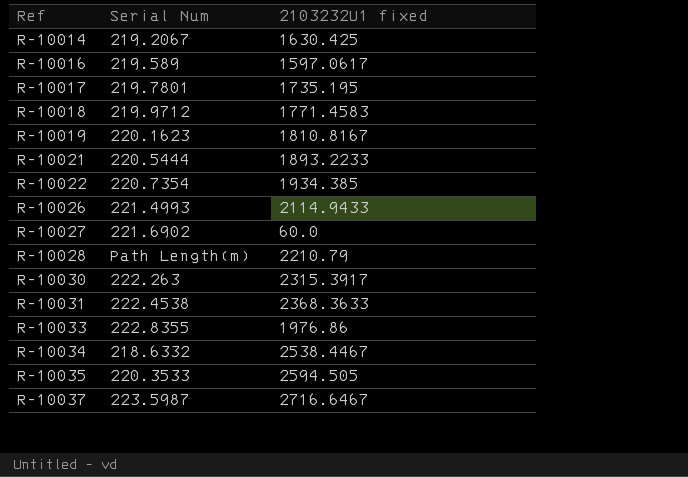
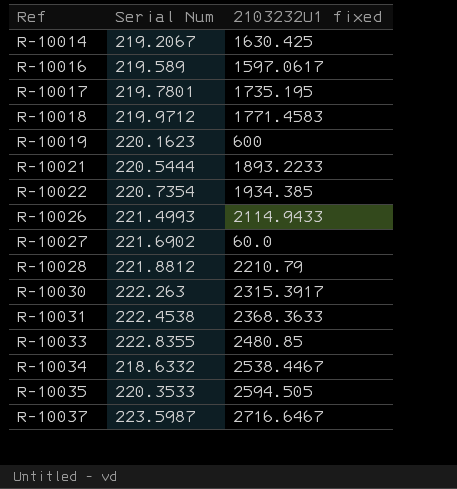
R-10019 | 2103232U1 fixed: 1810.8167 -> 600
R-10028 | Serial Num: Path Length(m) -> 221.8812
R-10033 | 2103232U1 fixed: 1976.86 -> 2480.85

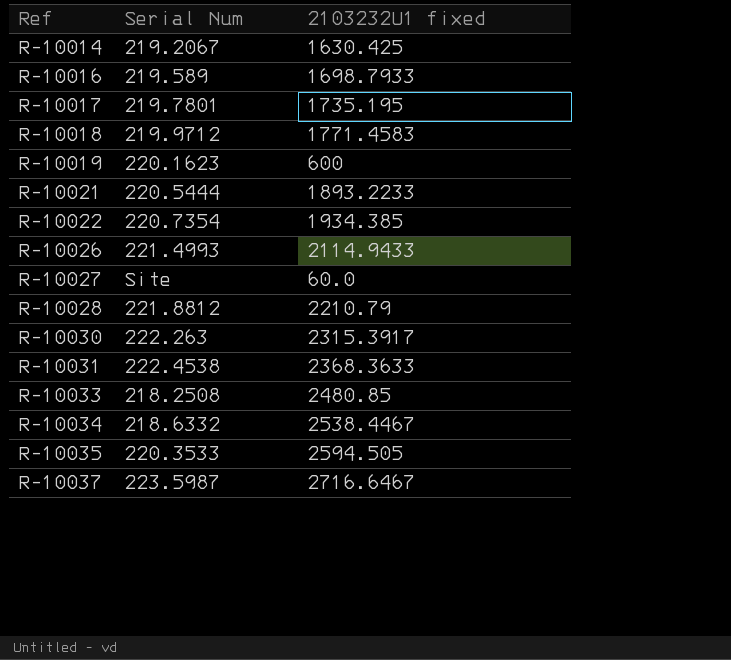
R-10016 | 2103232U1 fixed: 1597.0617 -> 1698.7933
R-10027 | Serial Num: 221.6902 -> Site
R-10033 | Serial Num: 222.8355 -> 218.2508

